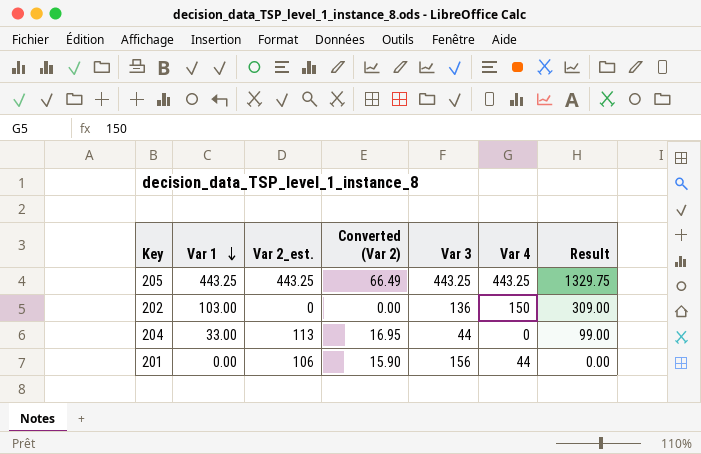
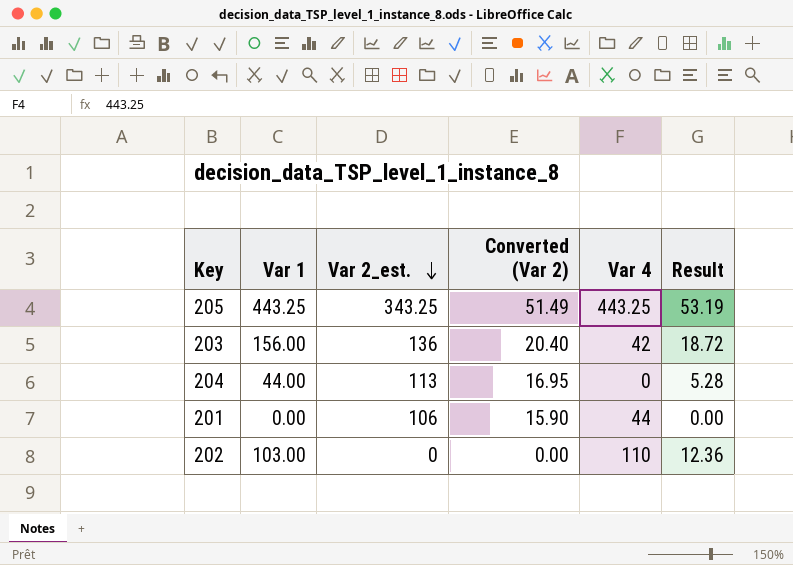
row order: Var 1 descending -> Var 2_est. descending
column Var 3 | position: 5 -> none
column Result | formula: [Var 1] * 3 -> [Var 1] * 0.12
205 | Var 2_est.: 443.25 -> 343.25
205 | Converted (Var 2): 66.49 -> 51.49
row 203: none -> 156.00 | 136 | 20.40 | 42 | 18.72
204 | Var 1: 33.00 -> 44.00
202 | Var 4: 150 -> 110

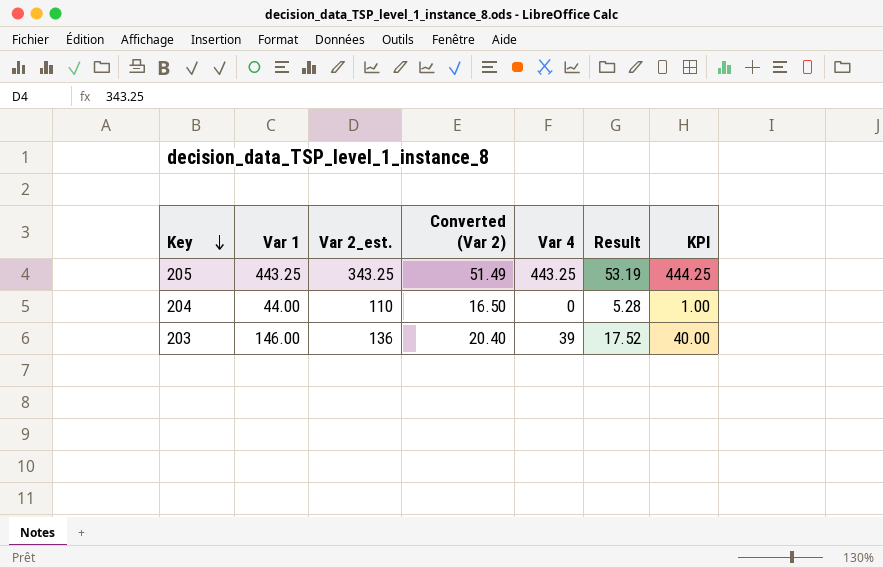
row order: Var 2_est. descending -> Key descending
column KPI | formula: none -> [Var 4] + 1
row 201: 0.00 | 106 | 15.90 | 44 | 0.00 -> none
row 202: 103.00 | 0 | 0.00 | 110 | 12.36 -> none
204 | Var 2_est.: 113 -> 110
204 | Converted (Var 2): 16.95 -> 16.50
203 | Var 1: 156.00 -> 146.00
203 | Var 4: 42 -> 39
203 | Result: 18.72 -> 17.52

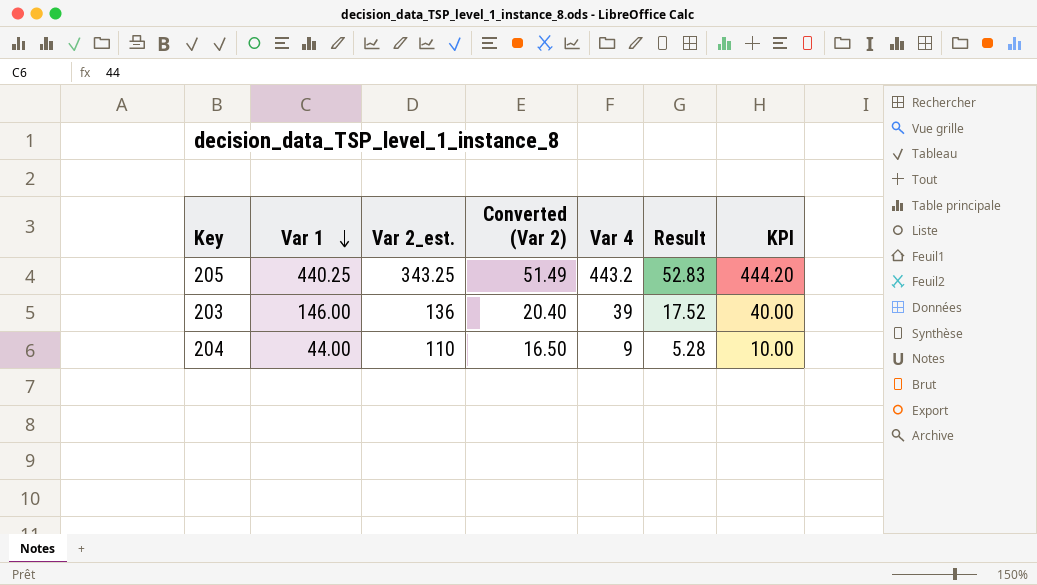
row order: Key descending -> Var 1 descending
205 | Var 1: 443.25 -> 440.25
205 | Var 4: 443.25 -> 443.2
205 | Result: 53.19 -> 52.83
205 | KPI: 444.25 -> 444.20
204 | Var 4: 0 -> 9
204 | KPI: 1.00 -> 10.00

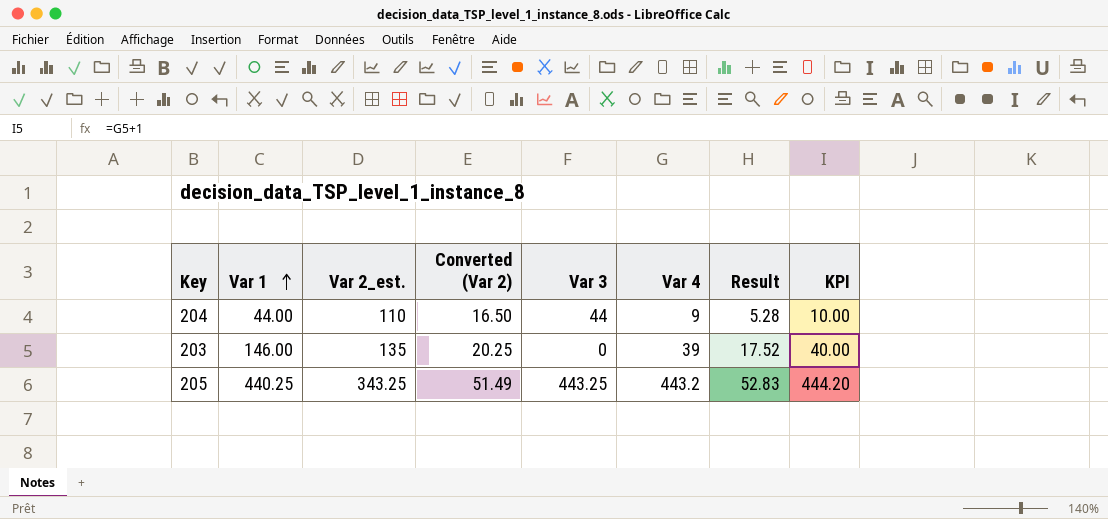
row order: Var 1 descending -> Var 1 ascending
column Var 3 | position: none -> 5
203 | Var 2_est.: 136 -> 135
203 | Converted (Var 2): 20.40 -> 20.25

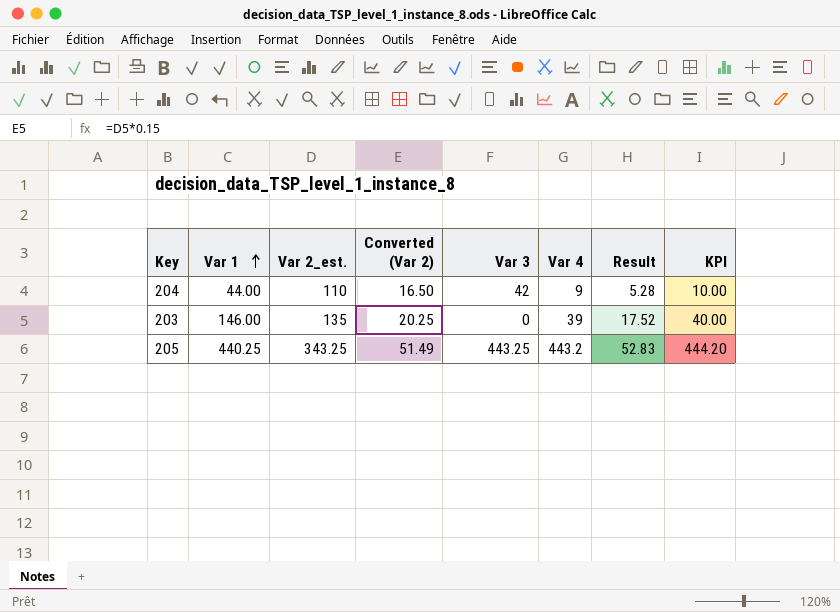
204 | Var 3: 44 -> 42

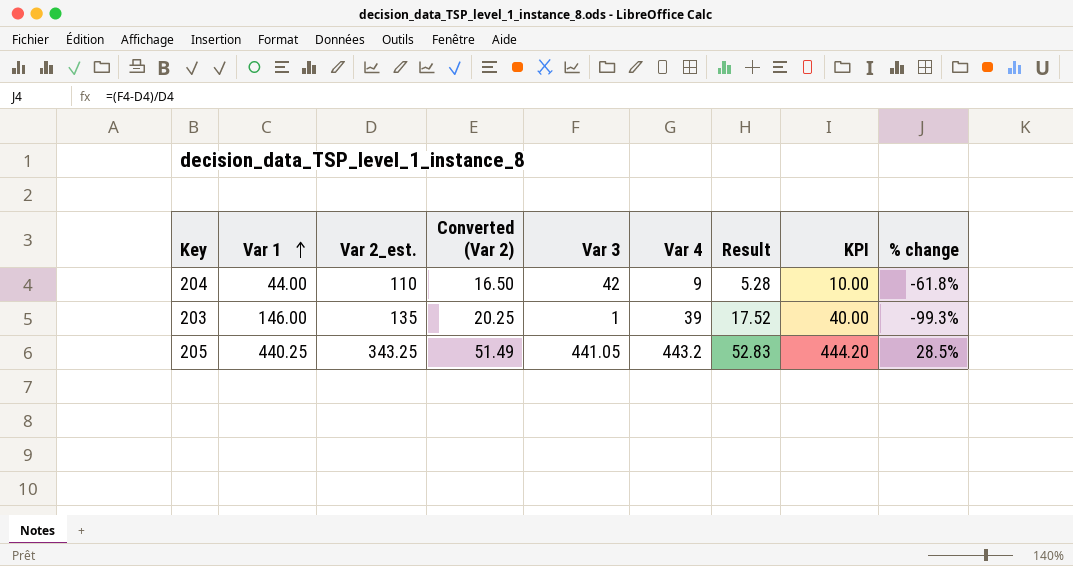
column % change | formula: none -> ([Var 3] - [Var 2_est.]) / [Var 2_est.]
203 | Var 3: 0 -> 1
205 | Var 3: 443.25 -> 441.05

